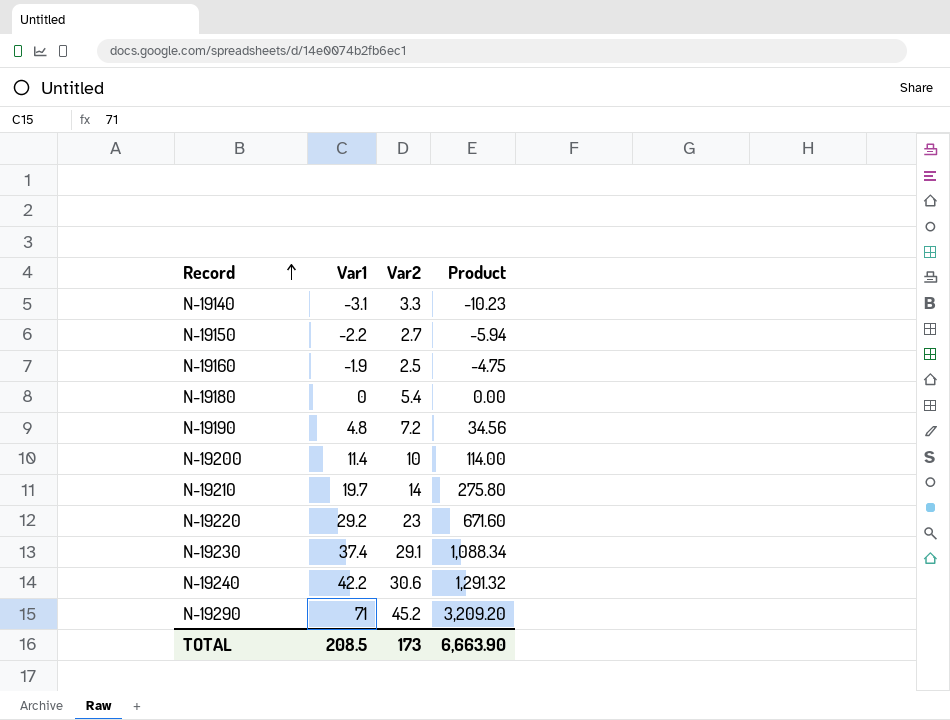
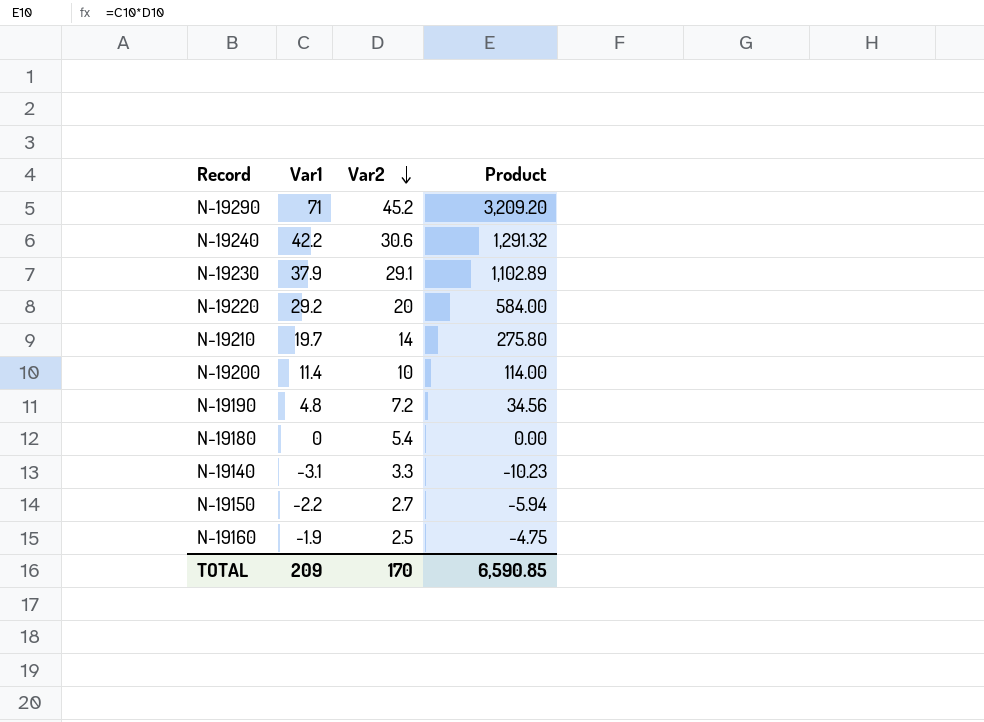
row order: Record ascending -> Var2 descending
N-19230 | Var1: 37.4 -> 37.9
N-19230 | Product: 1,088.34 -> 1,102.89
N-19220 | Var2: 23 -> 20
N-19220 | Product: 671.60 -> 584.00
TOTAL | Var1: 208.5 -> 209
TOTAL | Var2: 173 -> 170
TOTAL | Product: 6,663.90 -> 6,590.85

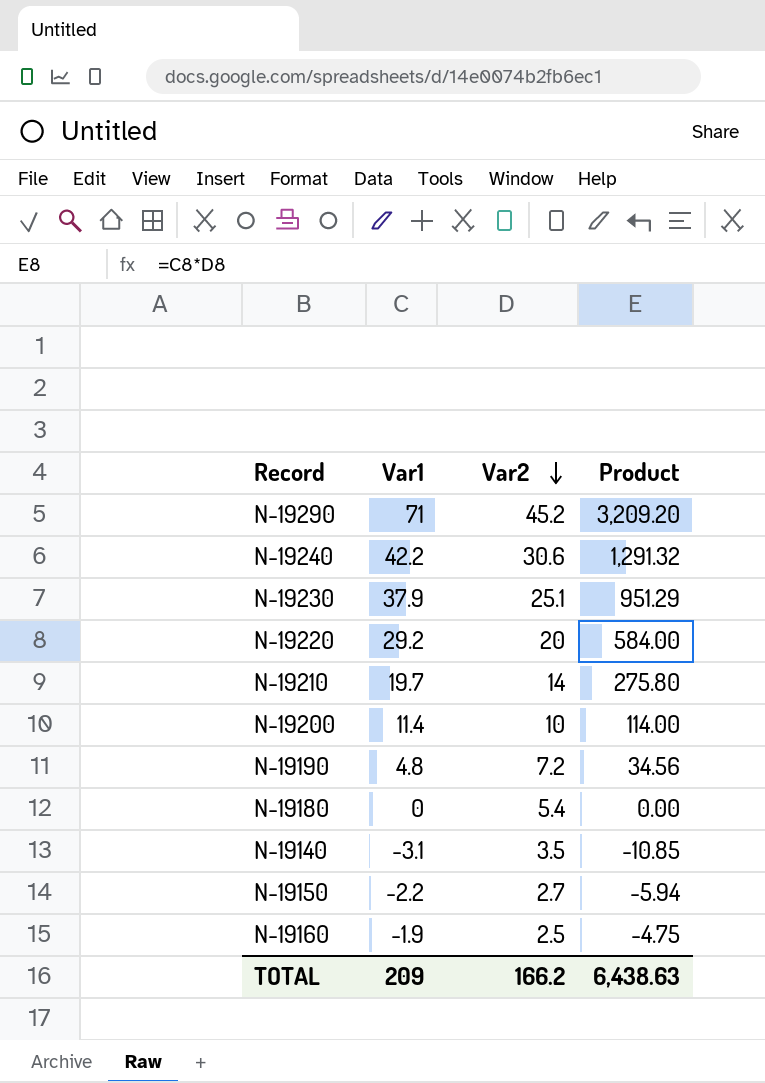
N-19230 | Var2: 29.1 -> 25.1
N-19230 | Product: 1,102.89 -> 951.29
N-19140 | Var2: 3.3 -> 3.5
N-19140 | Product: -10.23 -> -10.85
TOTAL | Var2: 170 -> 166.2
TOTAL | Product: 6,590.85 -> 6,438.63

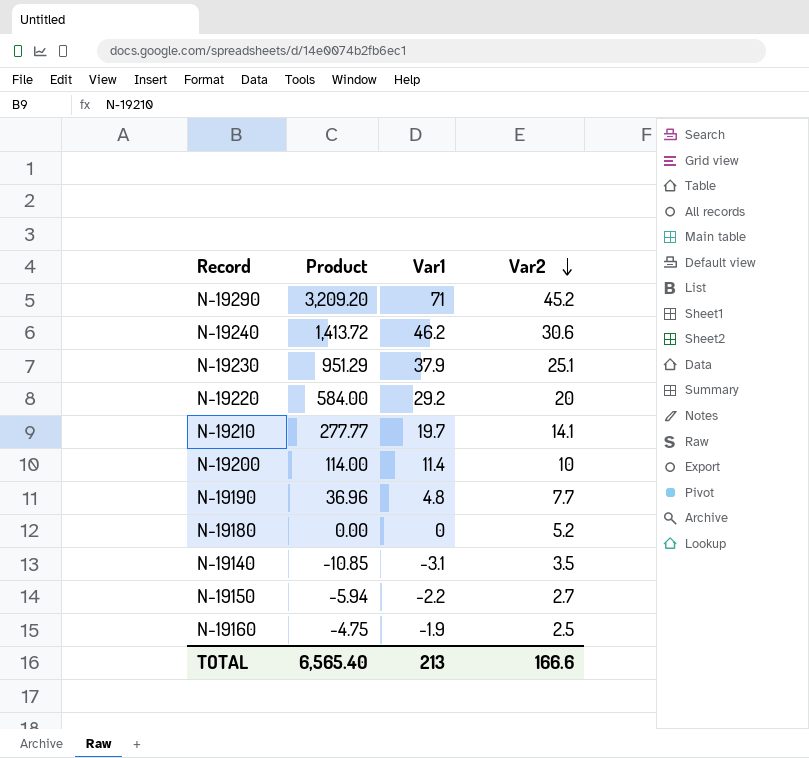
column Product | position: 4 -> 2
N-19240 | Product: 1,291.32 -> 1,413.72
N-19240 | Var1: 42.2 -> 46.2
N-19210 | Product: 275.80 -> 277.77
N-19210 | Var2: 14 -> 14.1
N-19190 | Product: 34.56 -> 36.96
N-19190 | Var2: 7.2 -> 7.7
N-19180 | Var2: 5.4 -> 5.2
TOTAL | Product: 6,438.63 -> 6,565.40
TOTAL | Var1: 209 -> 213
TOTAL | Var2: 166.2 -> 166.6

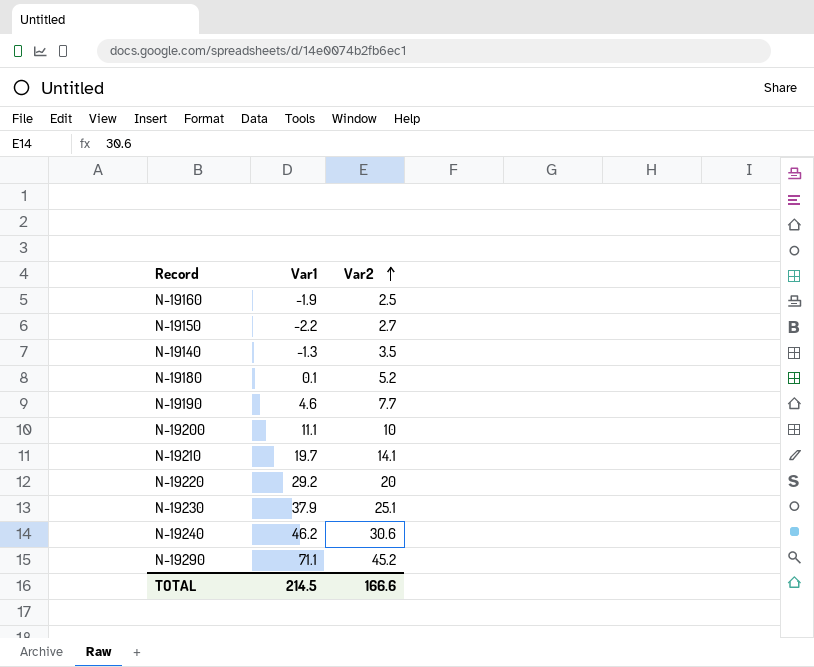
row order: Var2 descending -> Var2 ascending
column Product | formula: [Var1] * [Var2] -> none
N-19140 | Var1: -3.1 -> -1.3
N-19180 | Var1: 0 -> 0.1
N-19190 | Var1: 4.8 -> 4.6
N-19200 | Var1: 11.4 -> 11.1
N-19290 | Var1: 71 -> 71.1
TOTAL | Var1: 213 -> 214.5

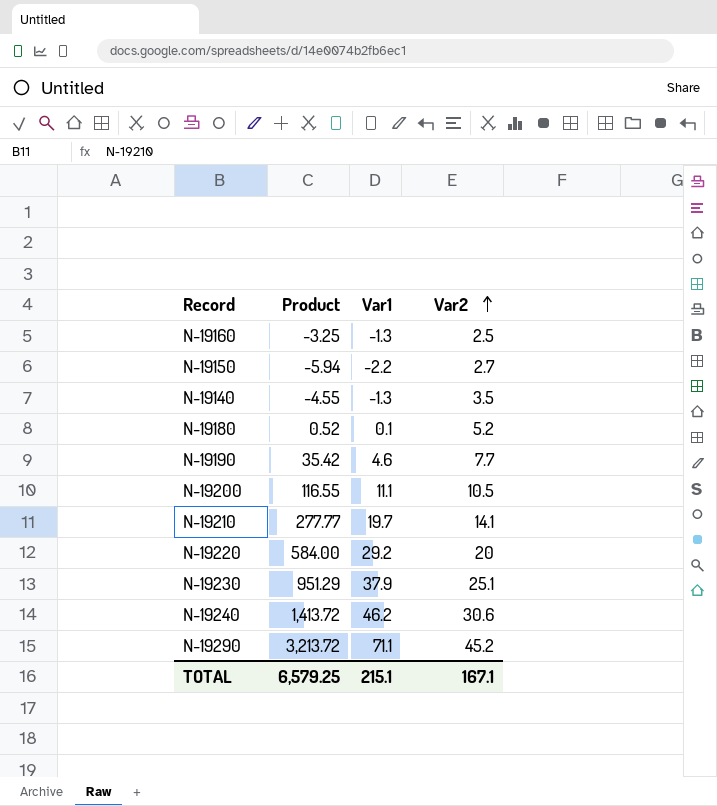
column Product | formula: none -> [Var1] * [Var2]
N-19160 | Var1: -1.9 -> -1.3
N-19200 | Var2: 10 -> 10.5
TOTAL | Var1: 214.5 -> 215.1
TOTAL | Var2: 166.6 -> 167.1

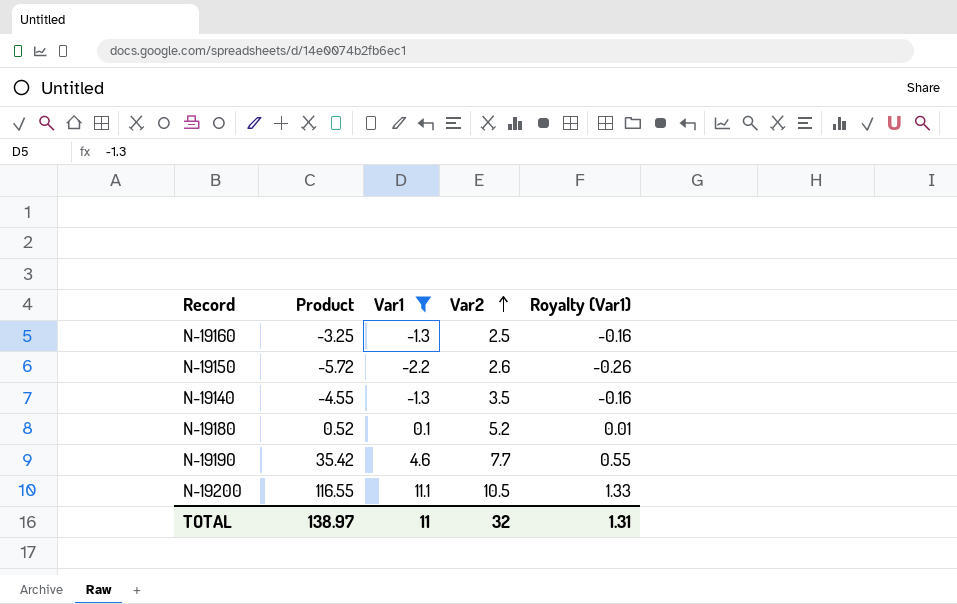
filter: none -> Var1 <= 11.1
column Royalty (Var1) | formula: none -> [Var1] * 0.12
N-19150 | Product: -5.94 -> -5.72
N-19150 | Var2: 2.7 -> 2.6
TOTAL | Product: 6,579.25 -> 138.97
TOTAL | Var1: 215.1 -> 11
TOTAL | Var2: 167.1 -> 32

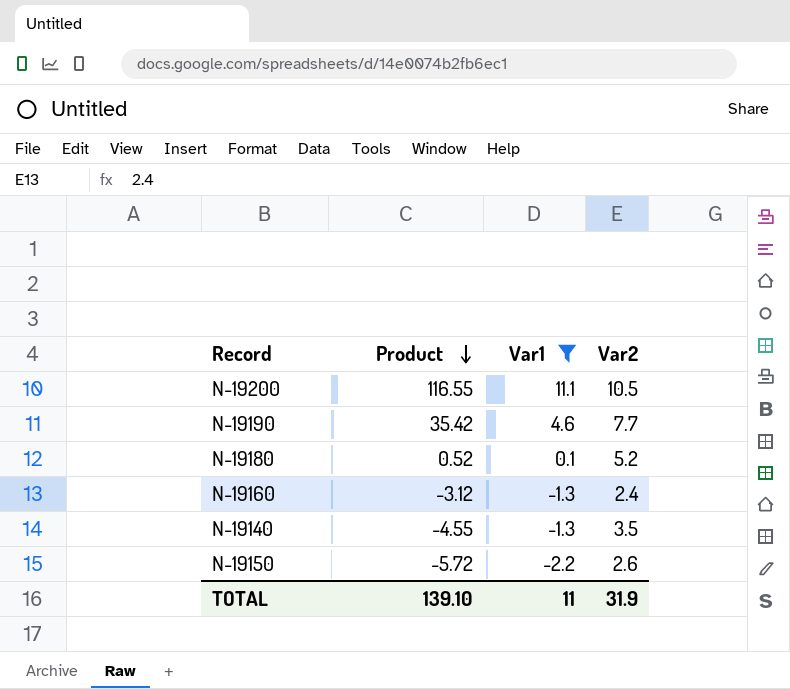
row order: Var2 ascending -> Product descending
column Royalty (Var1) | formula: [Var1] * 0.12 -> none
N-19160 | Product: -3.25 -> -3.12
N-19160 | Var2: 2.5 -> 2.4
TOTAL | Product: 138.97 -> 139.10
TOTAL | Var2: 32 -> 31.9

